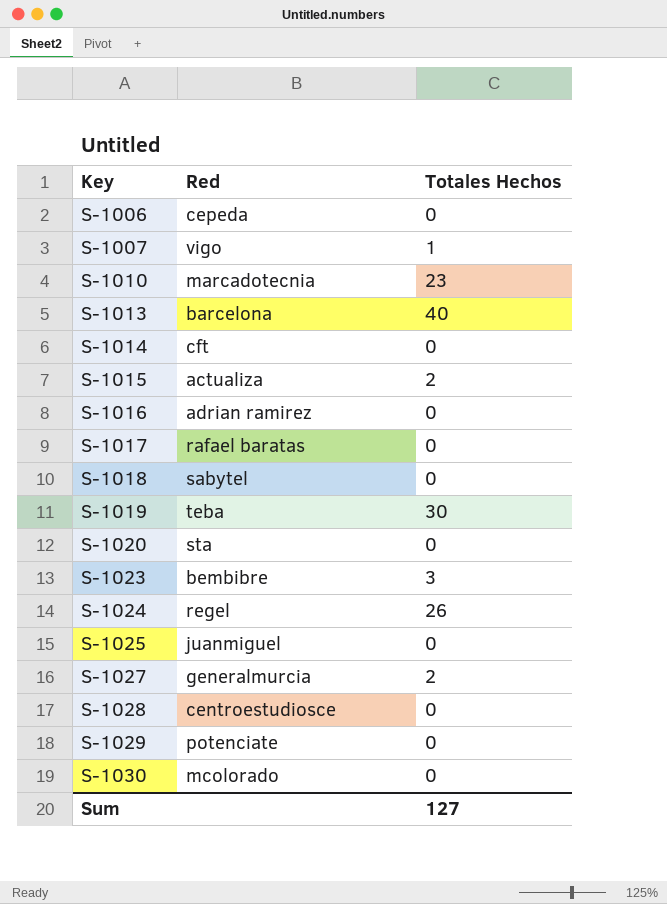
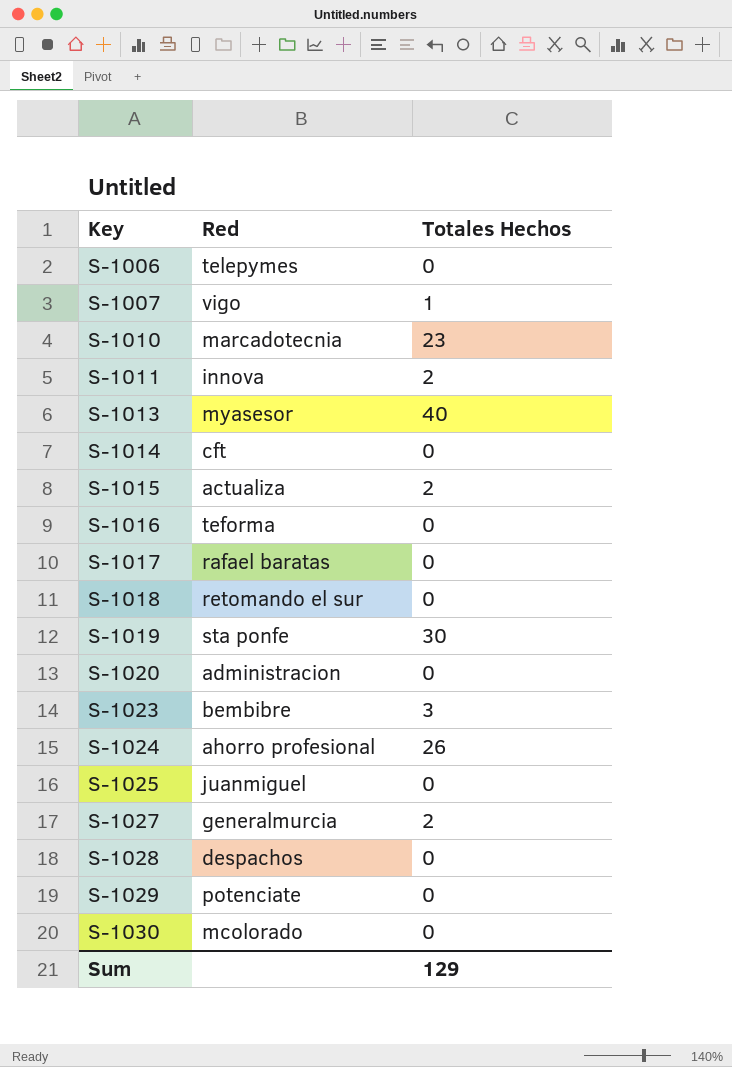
S-1006 | Red: cepeda -> telepymes
row S-1011: none -> innova | 2
S-1013 | Red: barcelona -> myasesor
S-1016 | Red: adrian ramirez -> teforma
S-1018 | Red: sabytel -> retomando el sur
S-1019 | Red: teba -> sta ponfe
S-1020 | Red: sta -> administracion
S-1024 | Red: regel -> ahorro profesional
S-1028 | Red: centroestudiosce -> despachos
Sum | Totales Hechos: 127 -> 129

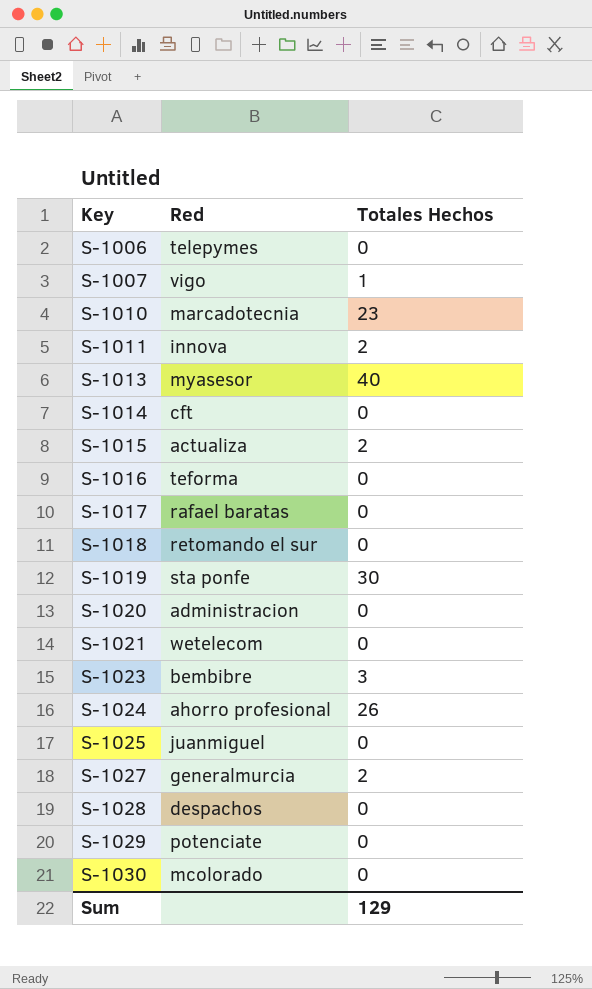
row S-1021: none -> wetelecom | 0

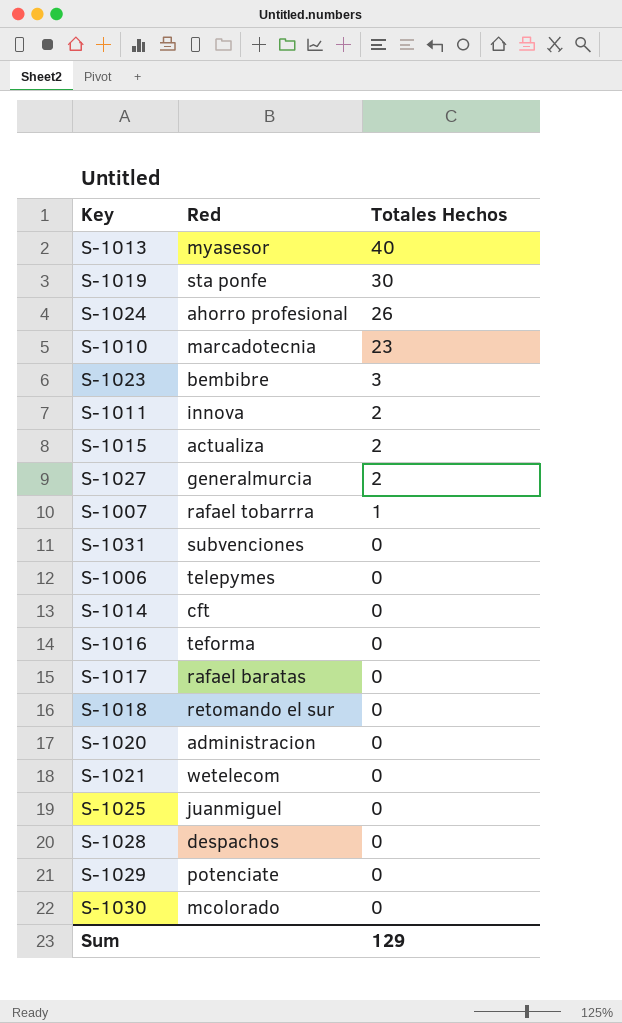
row order: Key ascending -> Totales Hechos descending
S-1007 | Red: vigo -> rafael tobarrra
row S-1031: none -> subvenciones | 0

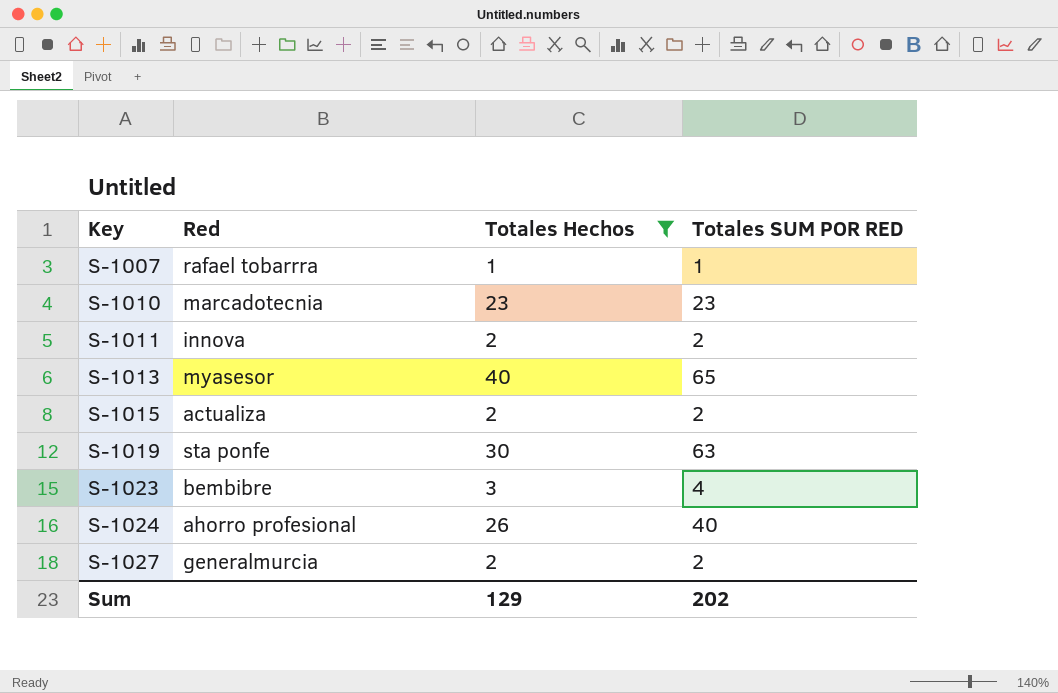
filter: none -> Totales Hechos != 0
row order: Totales Hechos descending -> Key ascending
column Totales SUM POR RED | position: none -> 4

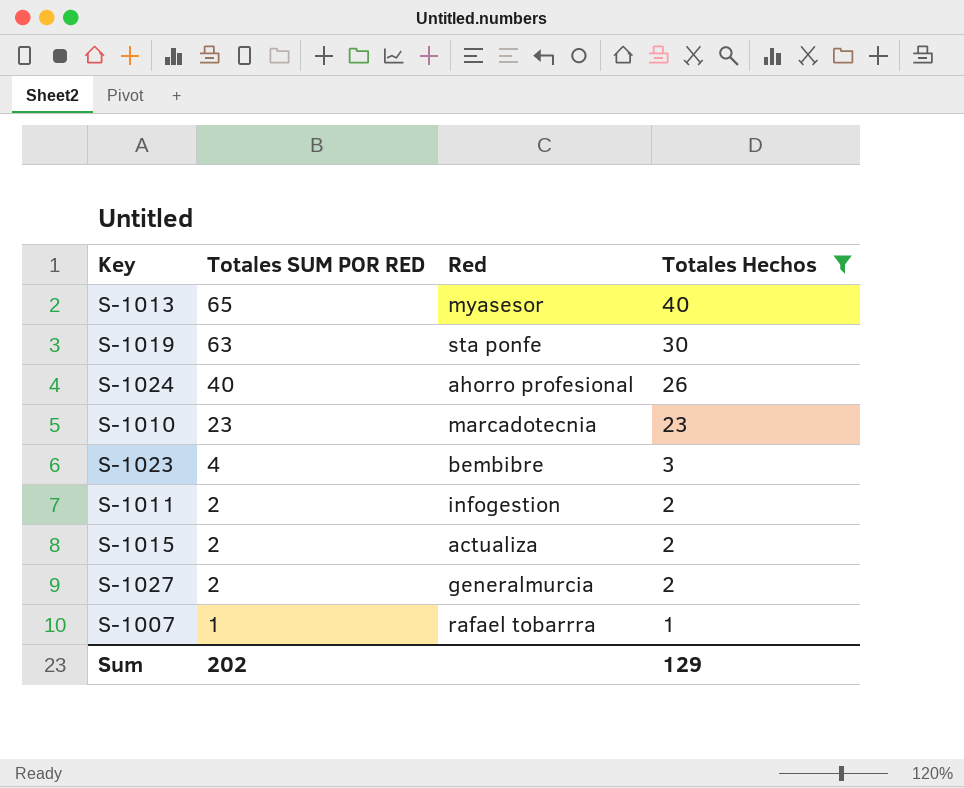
row order: Key ascending -> Totales SUM POR RED descending
column Totales SUM POR RED | position: 4 -> 2
S-1011 | Red: innova -> infogestion

